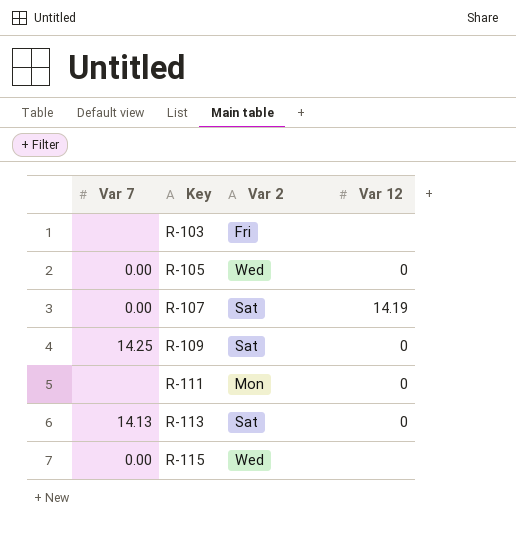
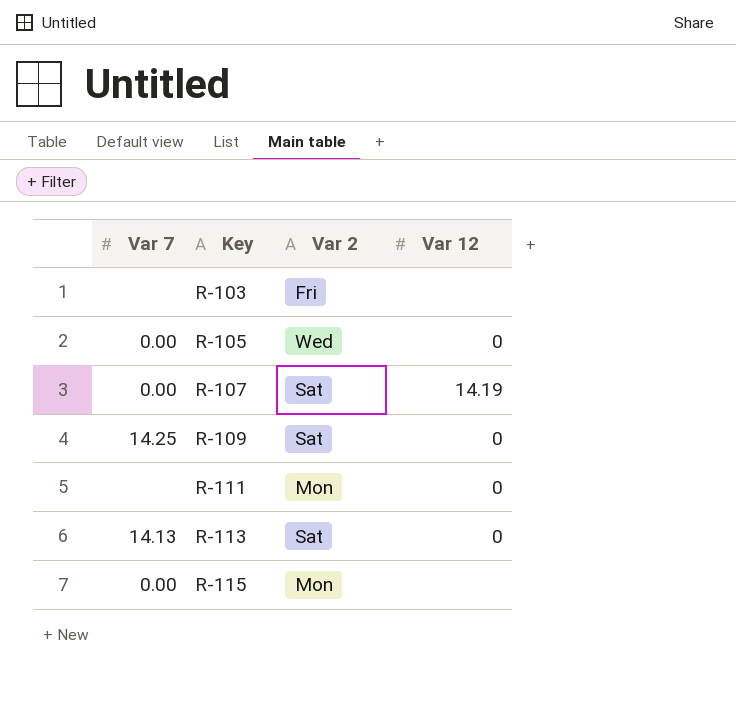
R-115 | Var 2: Wed -> Mon

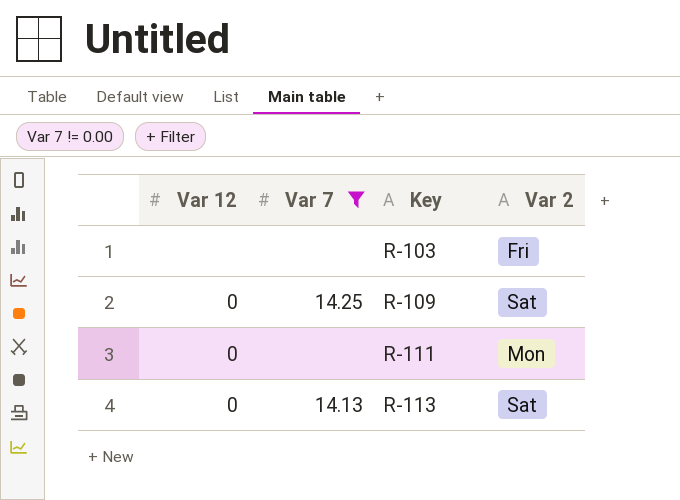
filter: none -> Var 7 != 0.00
column Var 12 | position: 4 -> 1

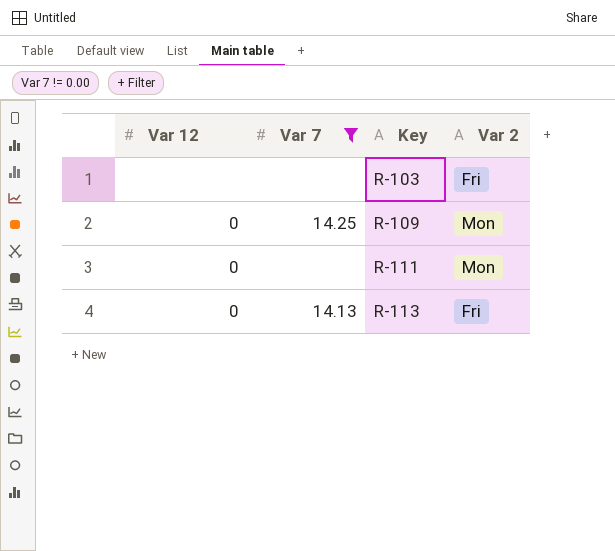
R-109 | Var 2: Sat -> Mon
R-113 | Var 2: Sat -> Fri

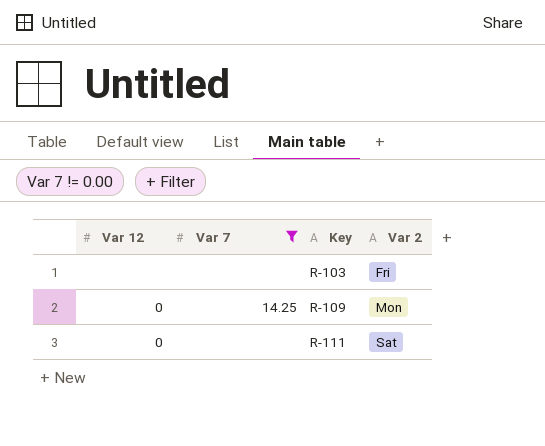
row R-113: 0 | 14.13 | Fri -> none
R-111 | Var 2: Mon -> Sat

